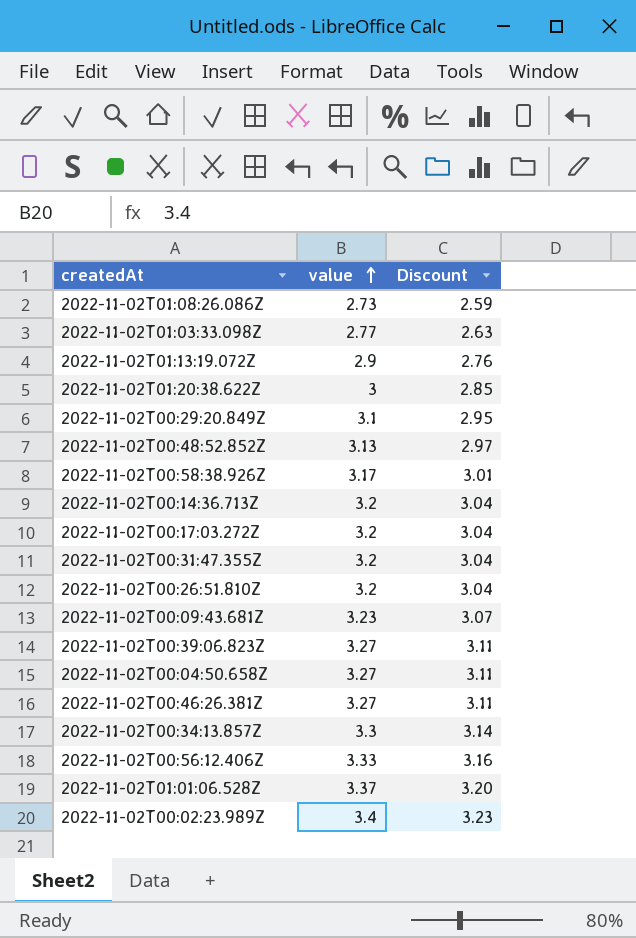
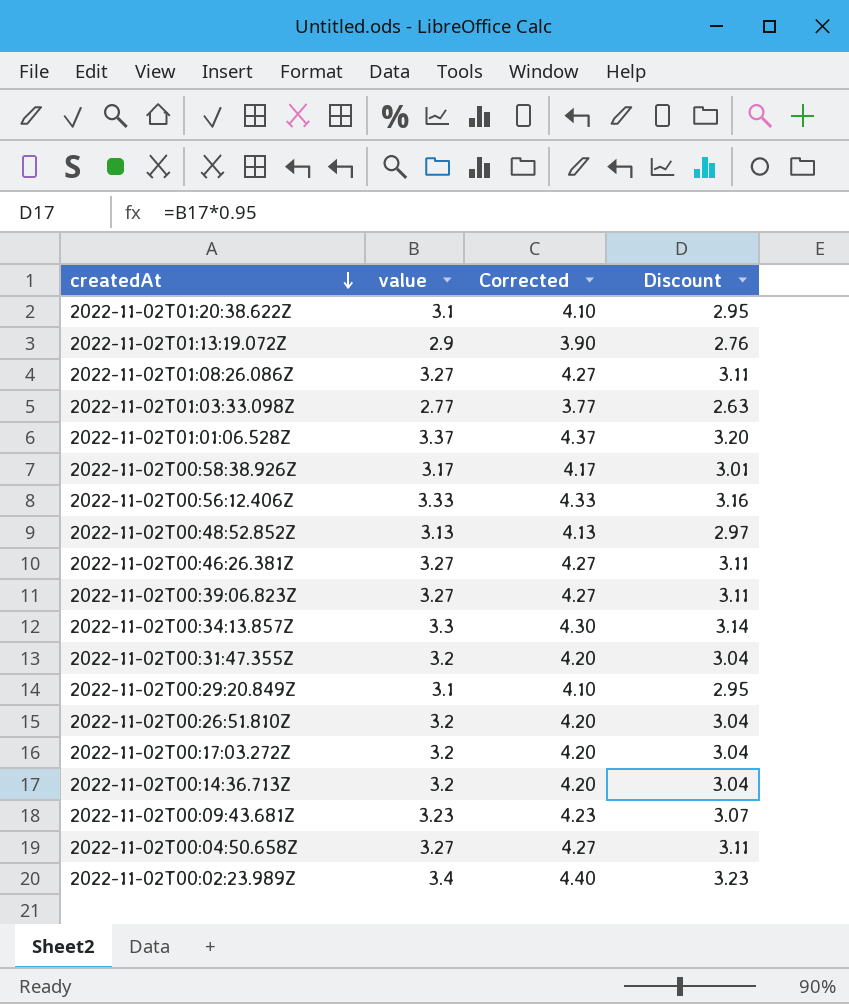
row order: value ascending -> createdAt descending
column Corrected | formula: none -> [value] + 1
2022-11-02T01:20:38.622Z | value: 3 -> 3.1
2022-11-02T01:20:38.622Z | Discount: 2.85 -> 2.95
2022-11-02T01:08:26.086Z | value: 2.73 -> 3.27
2022-11-02T01:08:26.086Z | Discount: 2.59 -> 3.11

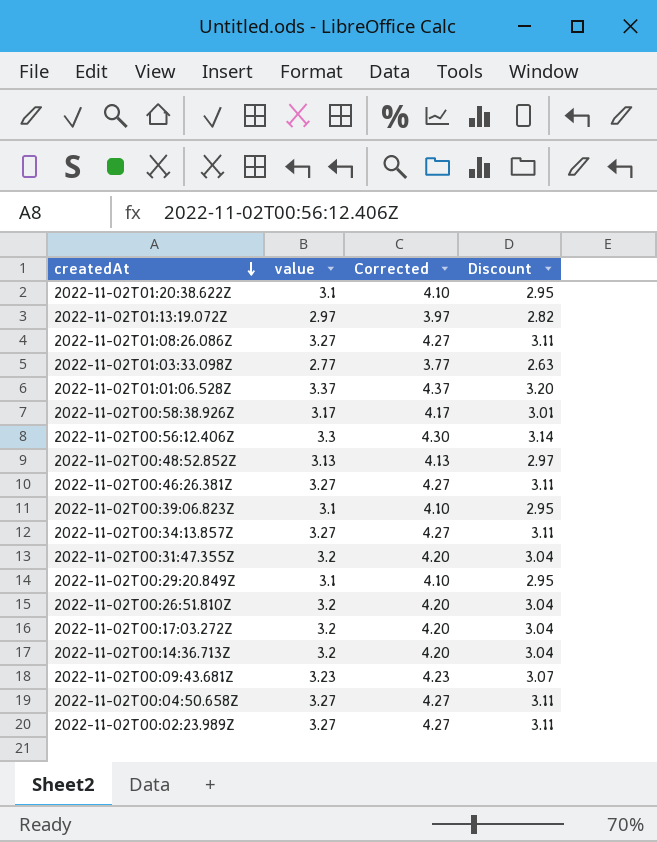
2022-11-02T01:13:19.072Z | value: 2.9 -> 2.97
2022-11-02T01:13:19.072Z | Corrected: 3.90 -> 3.97
2022-11-02T01:13:19.072Z | Discount: 2.76 -> 2.82
2022-11-02T00:56:12.406Z | value: 3.33 -> 3.3
2022-11-02T00:56:12.406Z | Corrected: 4.33 -> 4.30
2022-11-02T00:56:12.406Z | Discount: 3.16 -> 3.14
2022-11-02T00:39:06.823Z | value: 3.27 -> 3.1
2022-11-02T00:39:06.823Z | Corrected: 4.27 -> 4.10
2022-11-02T00:39:06.823Z | Discount: 3.11 -> 2.95
2022-11-02T00:34:13.857Z | value: 3.3 -> 3.27
2022-11-02T00:34:13.857Z | Corrected: 4.30 -> 4.27
2022-11-02T00:34:13.857Z | Discount: 3.14 -> 3.11
2022-11-02T00:02:23.989Z | value: 3.4 -> 3.27
2022-11-02T00:02:23.989Z | Corrected: 4.40 -> 4.27
2022-11-02T00:02:23.989Z | Discount: 3.23 -> 3.11

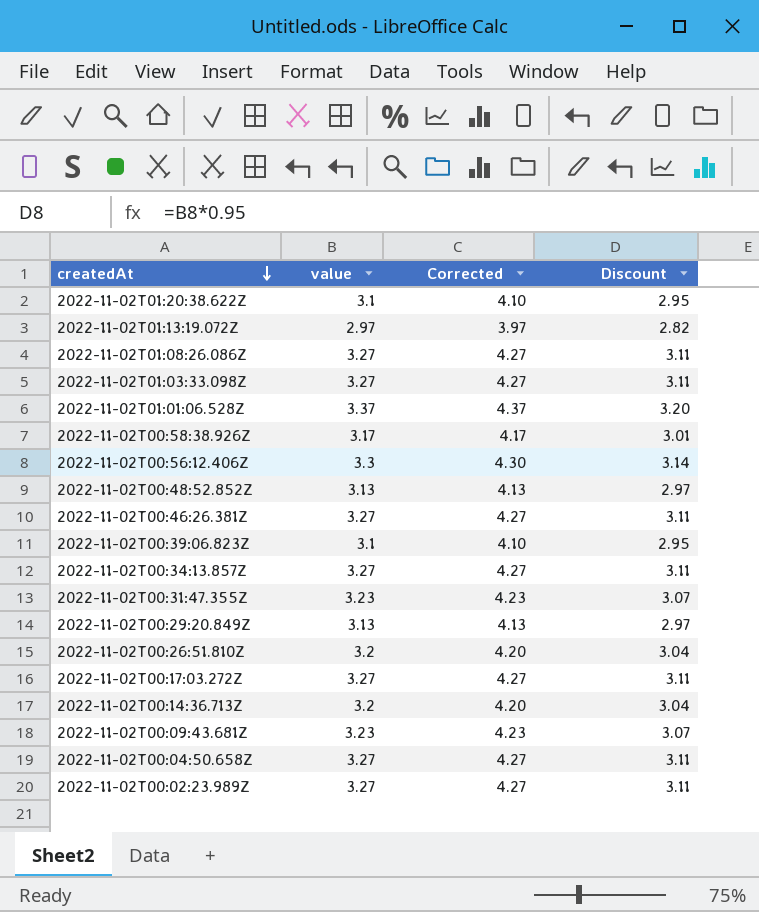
2022-11-02T01:03:33.098Z | value: 2.77 -> 3.27
2022-11-02T01:03:33.098Z | Corrected: 3.77 -> 4.27
2022-11-02T01:03:33.098Z | Discount: 2.63 -> 3.11
2022-11-02T00:31:47.355Z | value: 3.2 -> 3.23
2022-11-02T00:31:47.355Z | Corrected: 4.20 -> 4.23
2022-11-02T00:31:47.355Z | Discount: 3.04 -> 3.07
2022-11-02T00:29:20.849Z | value: 3.1 -> 3.13
2022-11-02T00:29:20.849Z | Corrected: 4.10 -> 4.13
2022-11-02T00:29:20.849Z | Discount: 2.95 -> 2.97
2022-11-02T00:17:03.272Z | value: 3.2 -> 3.27
2022-11-02T00:17:03.272Z | Corrected: 4.20 -> 4.27
2022-11-02T00:17:03.272Z | Discount: 3.04 -> 3.11

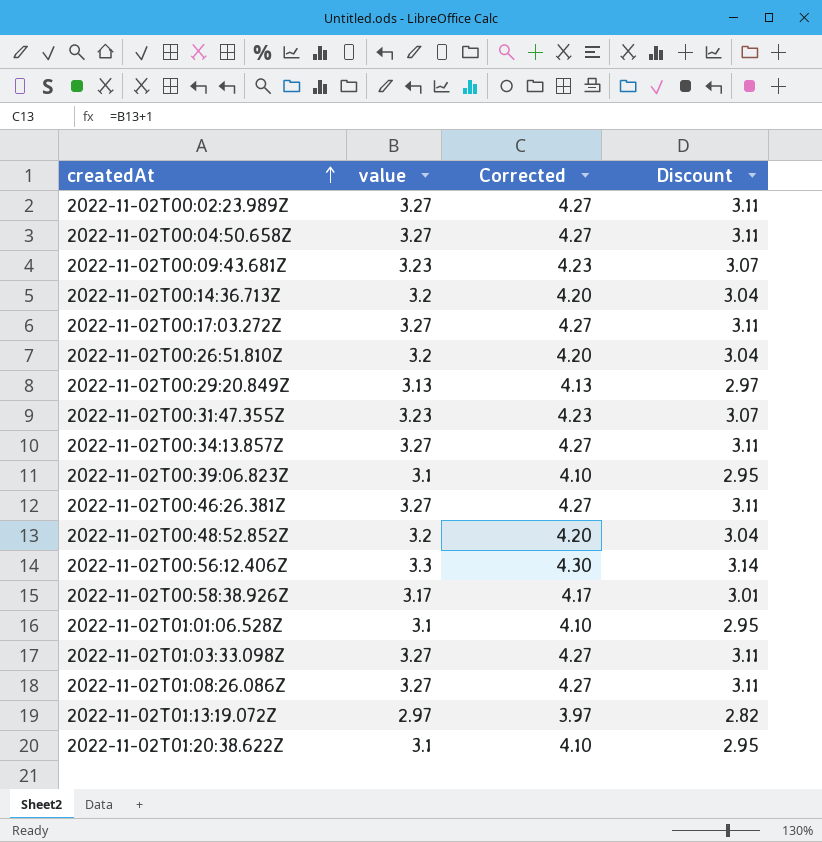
row order: createdAt descending -> createdAt ascending
2022-11-02T00:48:52.852Z | value: 3.13 -> 3.2
2022-11-02T00:48:52.852Z | Corrected: 4.13 -> 4.20
2022-11-02T00:48:52.852Z | Discount: 2.97 -> 3.04
2022-11-02T01:01:06.528Z | value: 3.37 -> 3.1
2022-11-02T01:01:06.528Z | Corrected: 4.37 -> 4.10
2022-11-02T01:01:06.528Z | Discount: 3.20 -> 2.95

